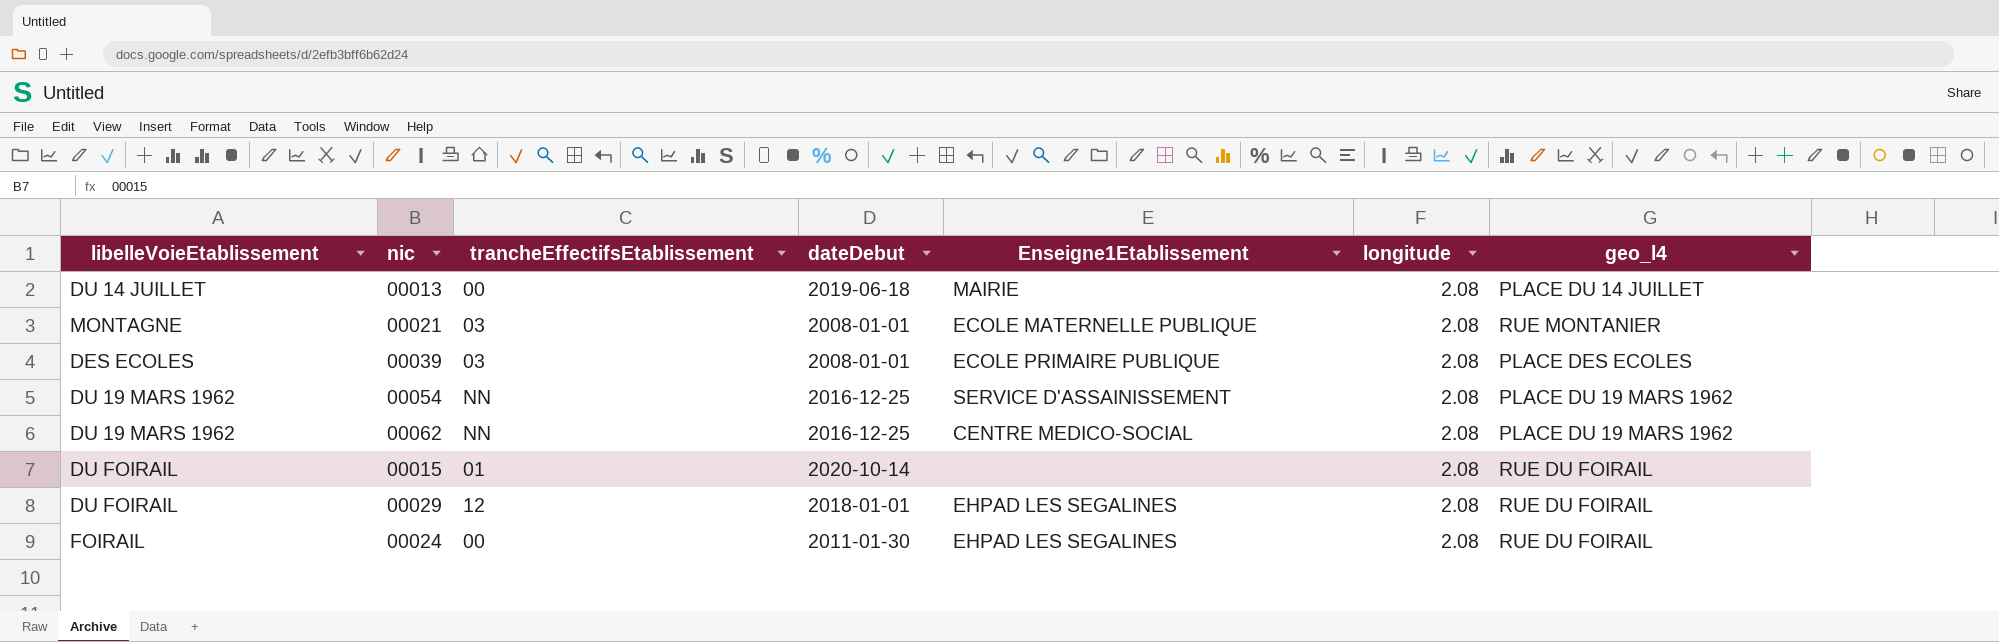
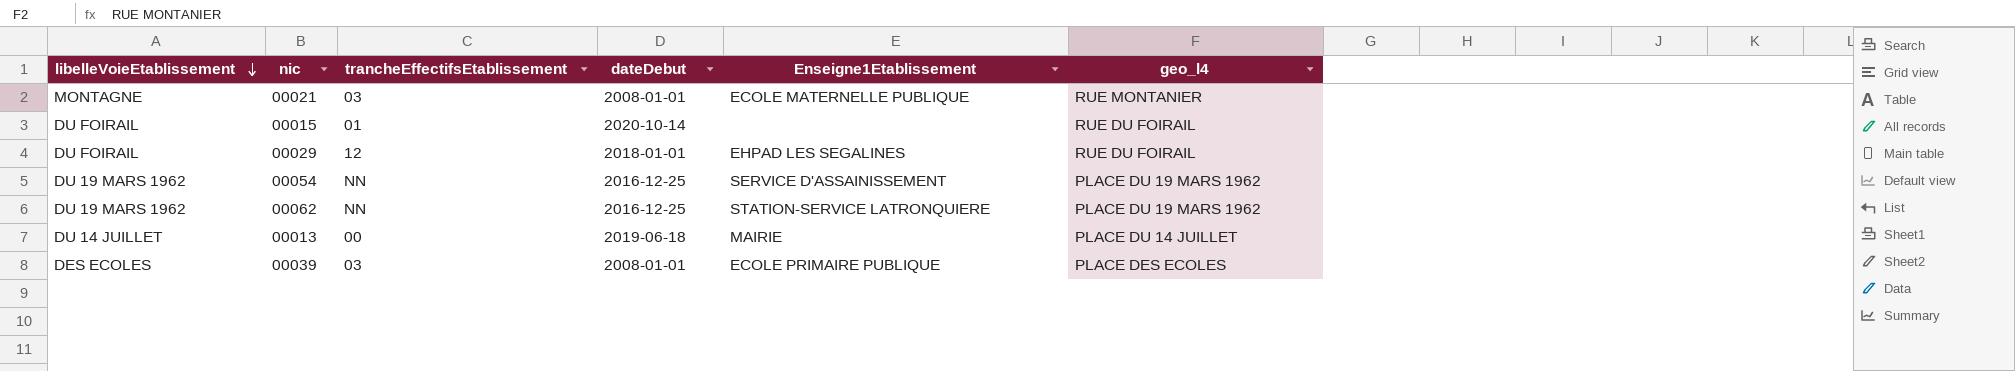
row order: none -> libelleVoieEtablissement descending
column longitude | position: 6 -> none
row 00024: FOIRAIL | 00 | 2011-01-30 | EHPAD LES SEGALINES | 2.08 | RUE DU FOIRAIL -> none
00062 | Enseigne1Etablissement: CENTRE MEDICO-SOCIAL -> STATION-SERVICE LATRONQUIERE

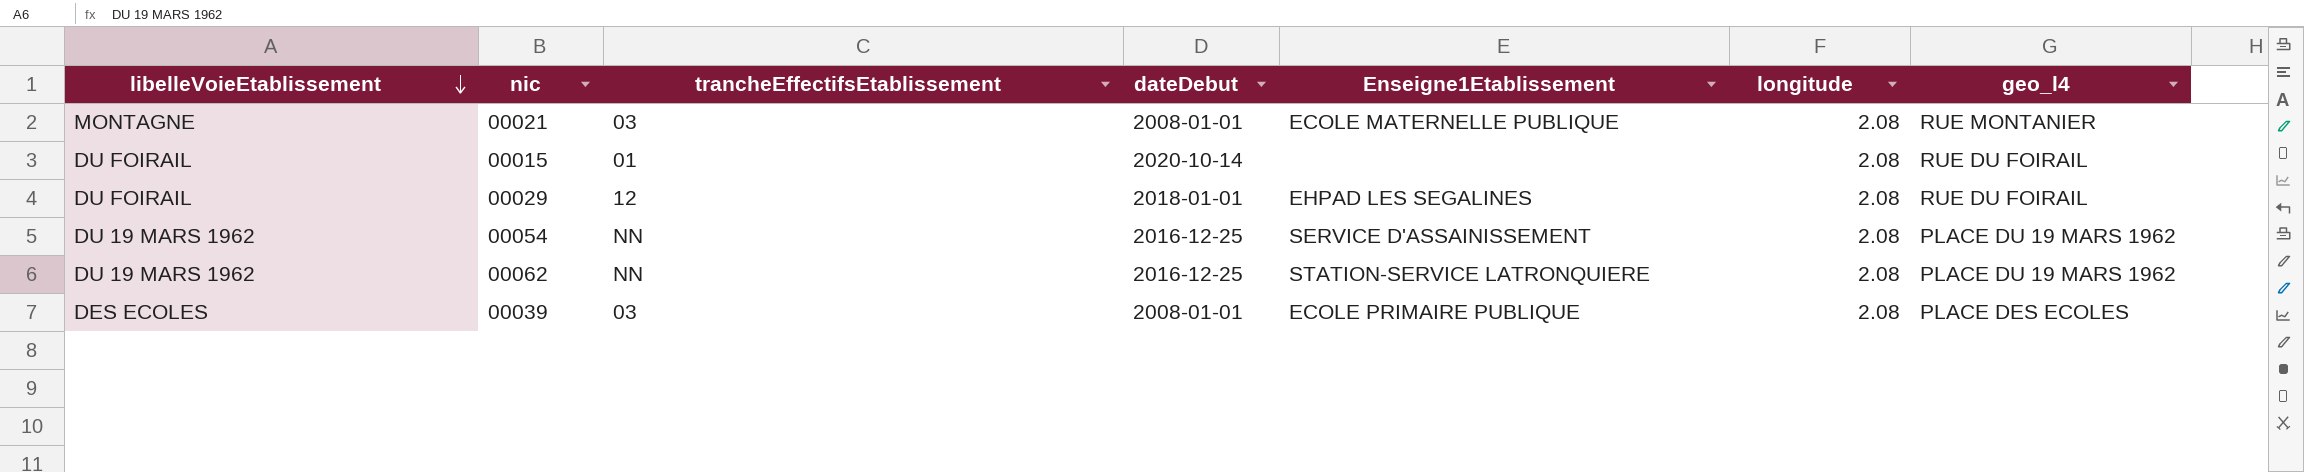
column longitude | position: none -> 6
row 00013: DU 14 JUILLET | 00 | 2019-06-18 | MAIRIE | PLACE DU 14 JUILLET -> none

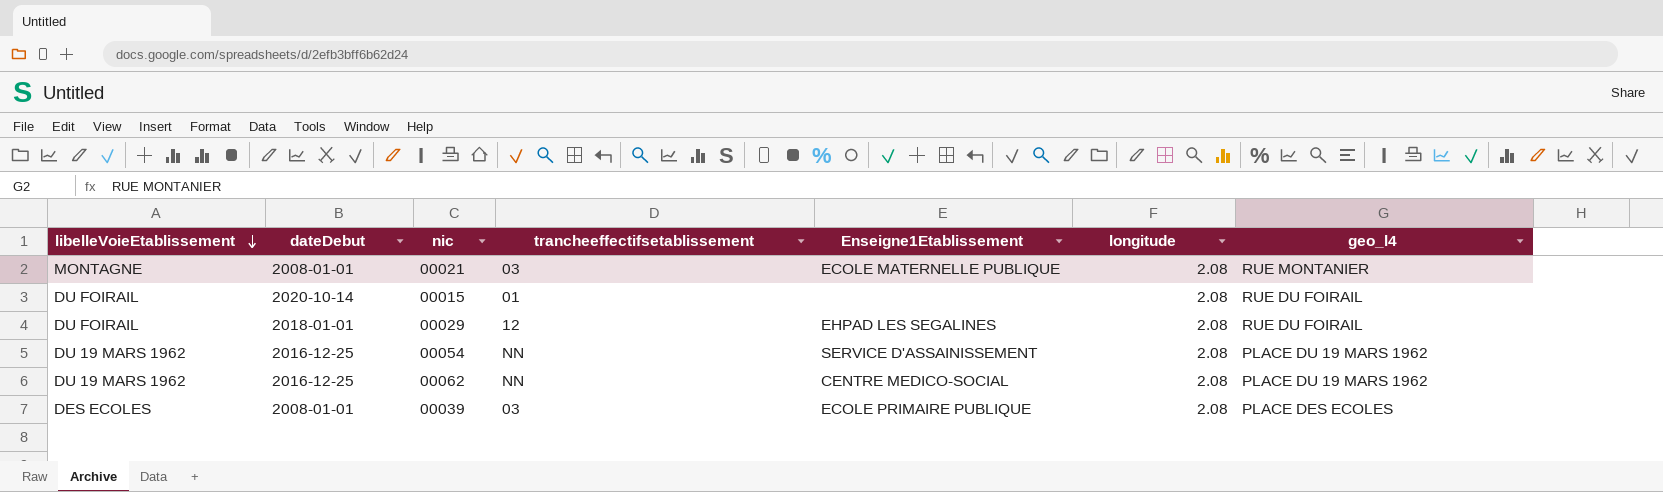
column dateDebut | position: 4 -> 2
column name: trancheEffectifsEtablissement -> trancheeffectifsetablissement
00062 | Enseigne1Etablissement: STATION-SERVICE LATRONQUIERE -> CENTRE MEDICO-SOCIAL

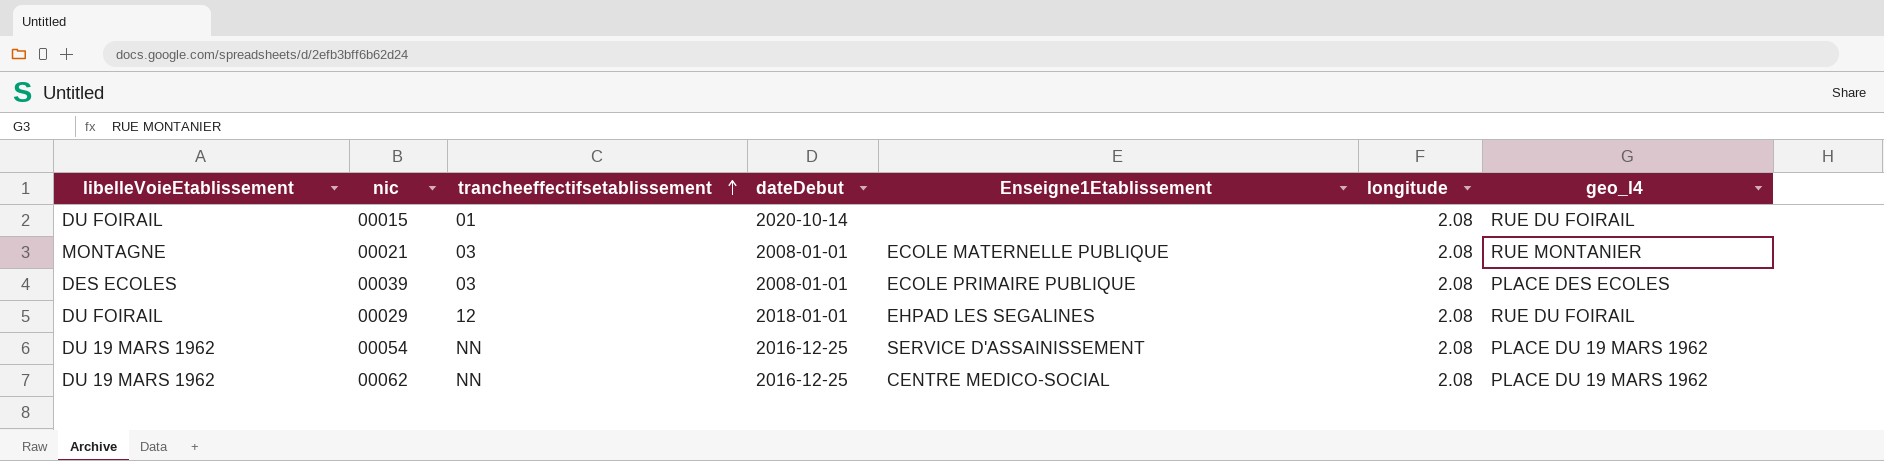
row order: libelleVoieEtablissement descending -> trancheeffectifsetablissement ascending
column dateDebut | position: 2 -> 4

